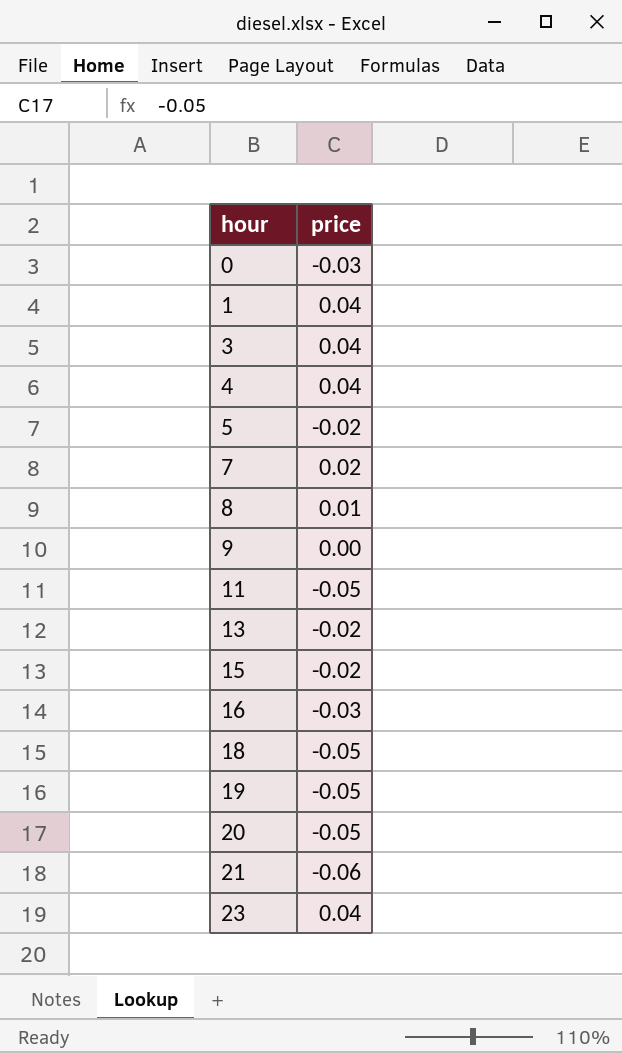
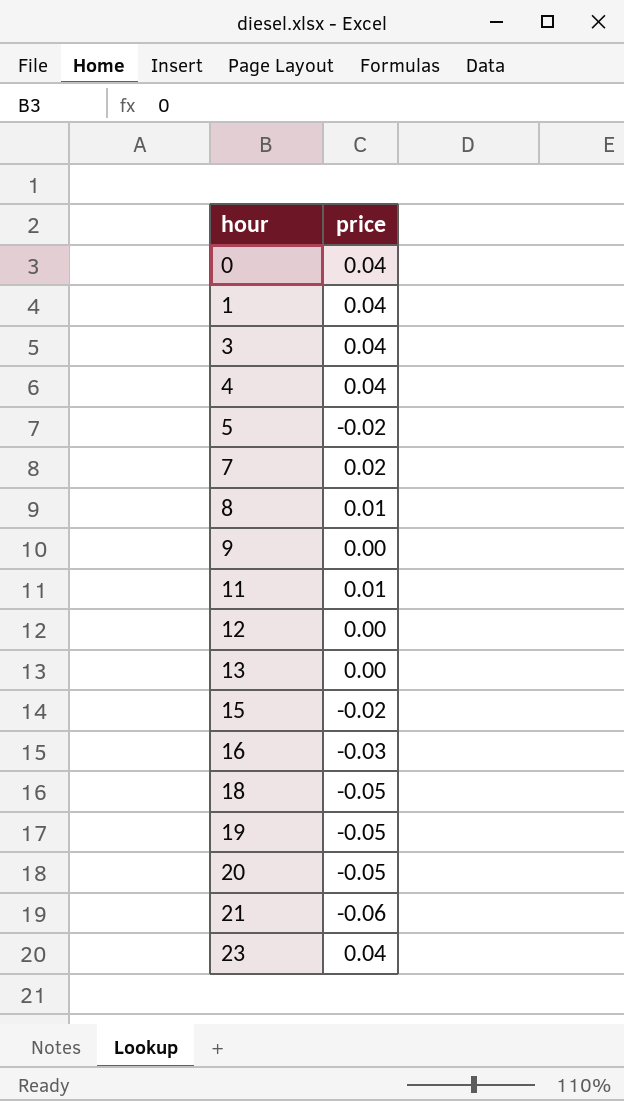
0 | price: -0.03 -> 0.04
11 | price: -0.05 -> 0.01
row 12: none -> 0.00
13 | price: -0.02 -> 0.00

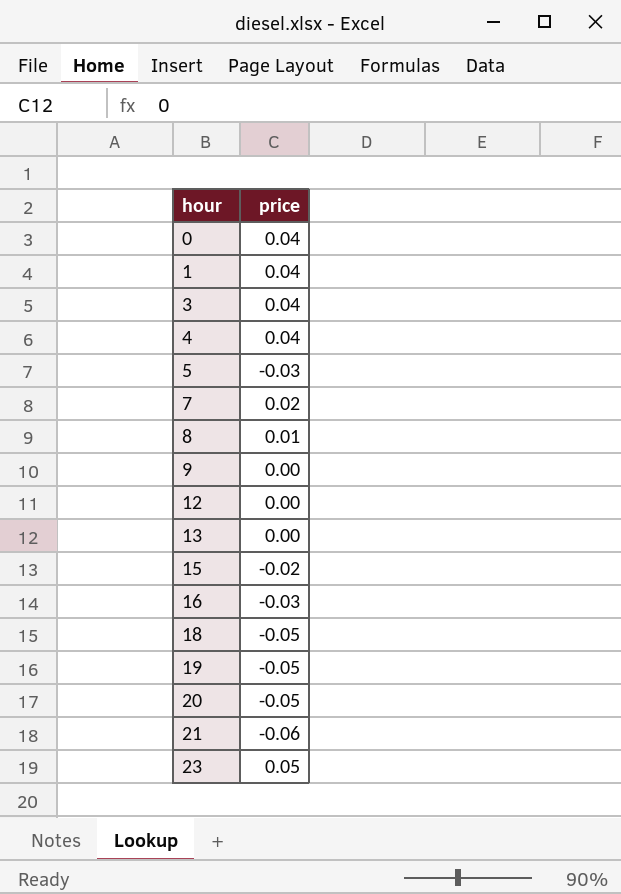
row 11: 0.01 -> none
5 | price: -0.02 -> -0.03
23 | price: 0.04 -> 0.05

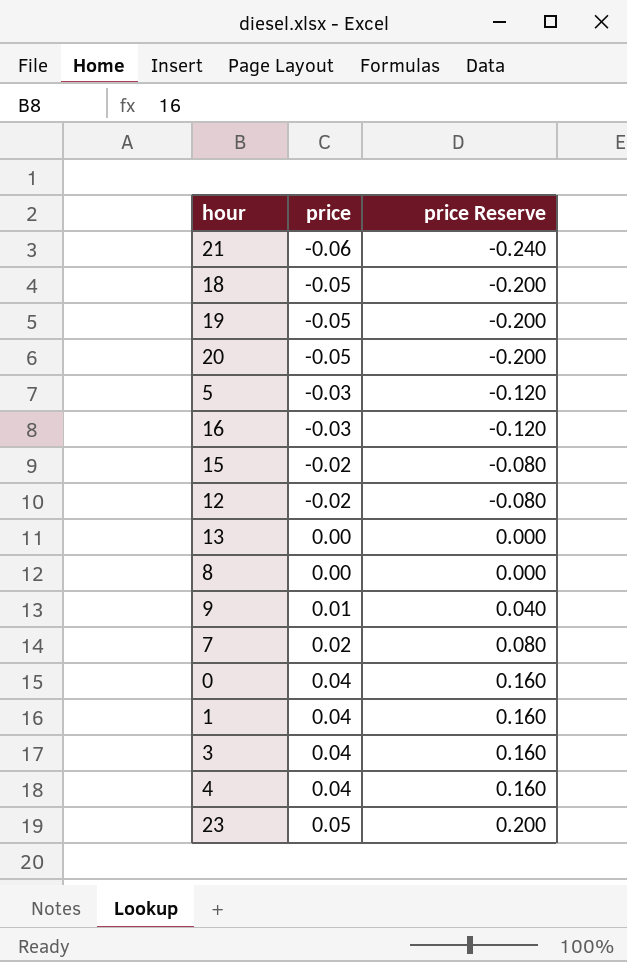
row order: hour ascending -> price ascending
column price Reserve | formula: none -> [price] * 4
12 | price: 0.00 -> -0.02
8 | price: 0.01 -> 0.00
9 | price: 0.00 -> 0.01

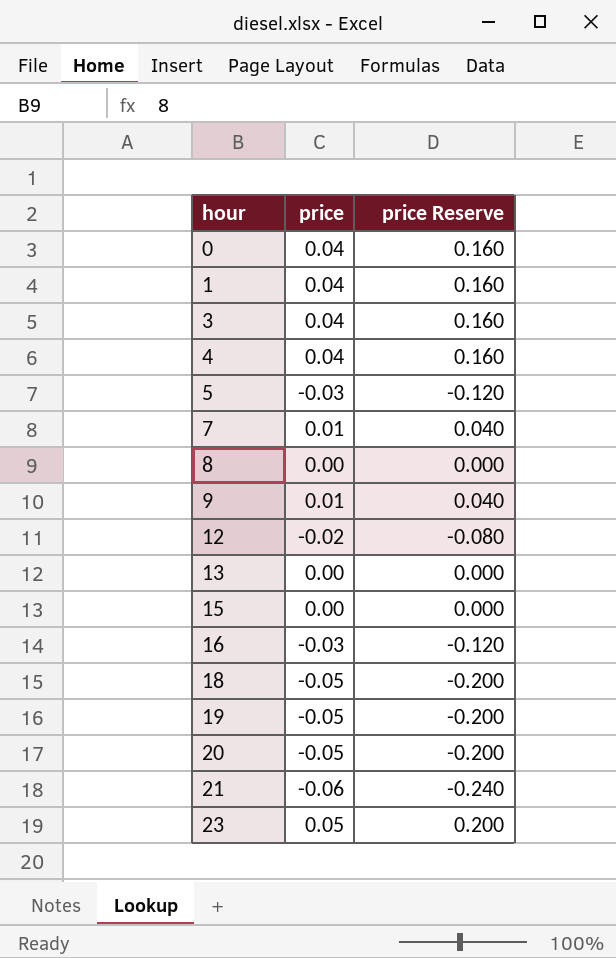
row order: price ascending -> hour ascending
7 | price: 0.02 -> 0.01
7 | price Reserve: 0.080 -> 0.040
15 | price: -0.02 -> 0.00
15 | price Reserve: -0.080 -> 0.000

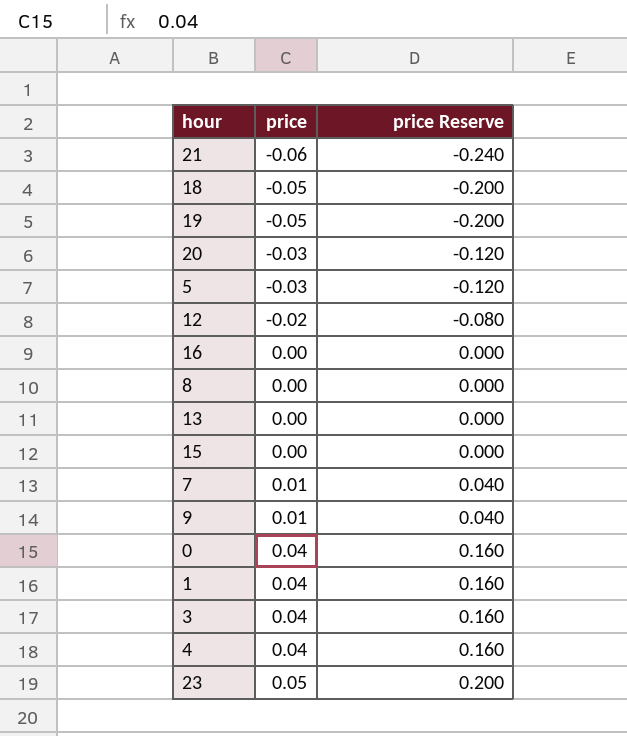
row order: hour ascending -> price ascending
20 | price: -0.05 -> -0.03
20 | price Reserve: -0.200 -> -0.120
16 | price: -0.03 -> 0.00
16 | price Reserve: -0.120 -> 0.000

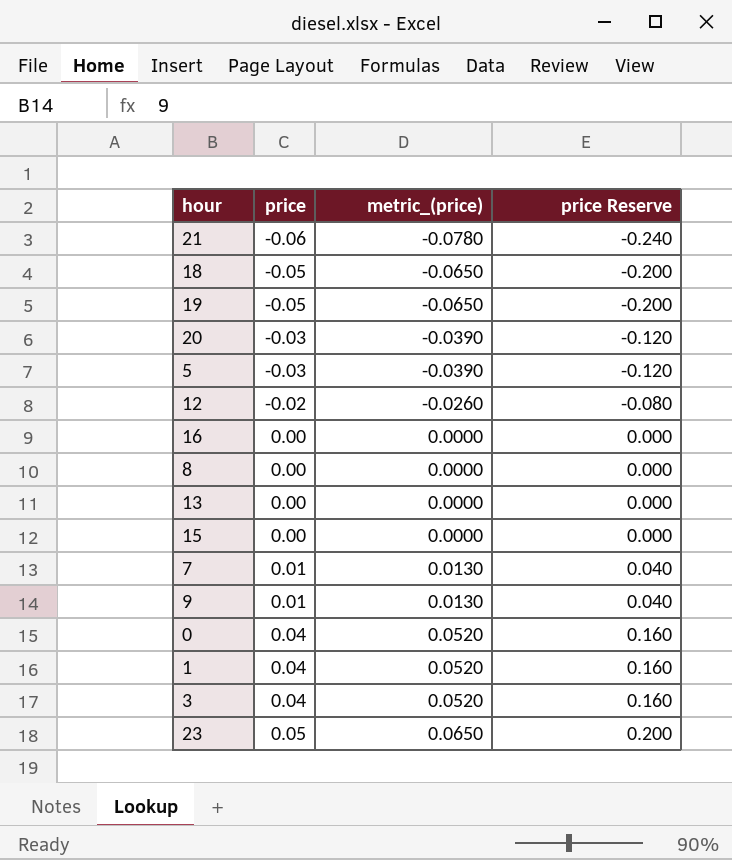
column metric_(price) | formula: none -> [price] * 1.3
row 4: 0.04 | 0.160 -> none

